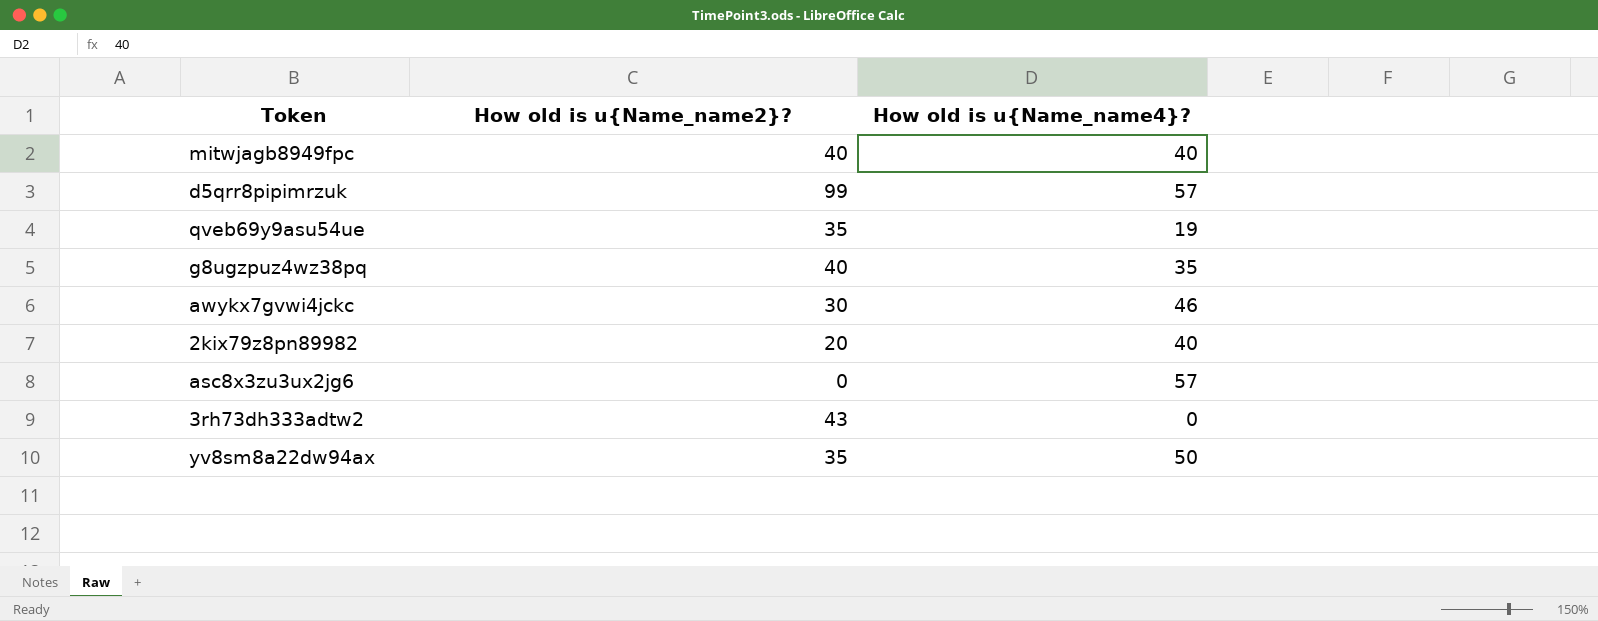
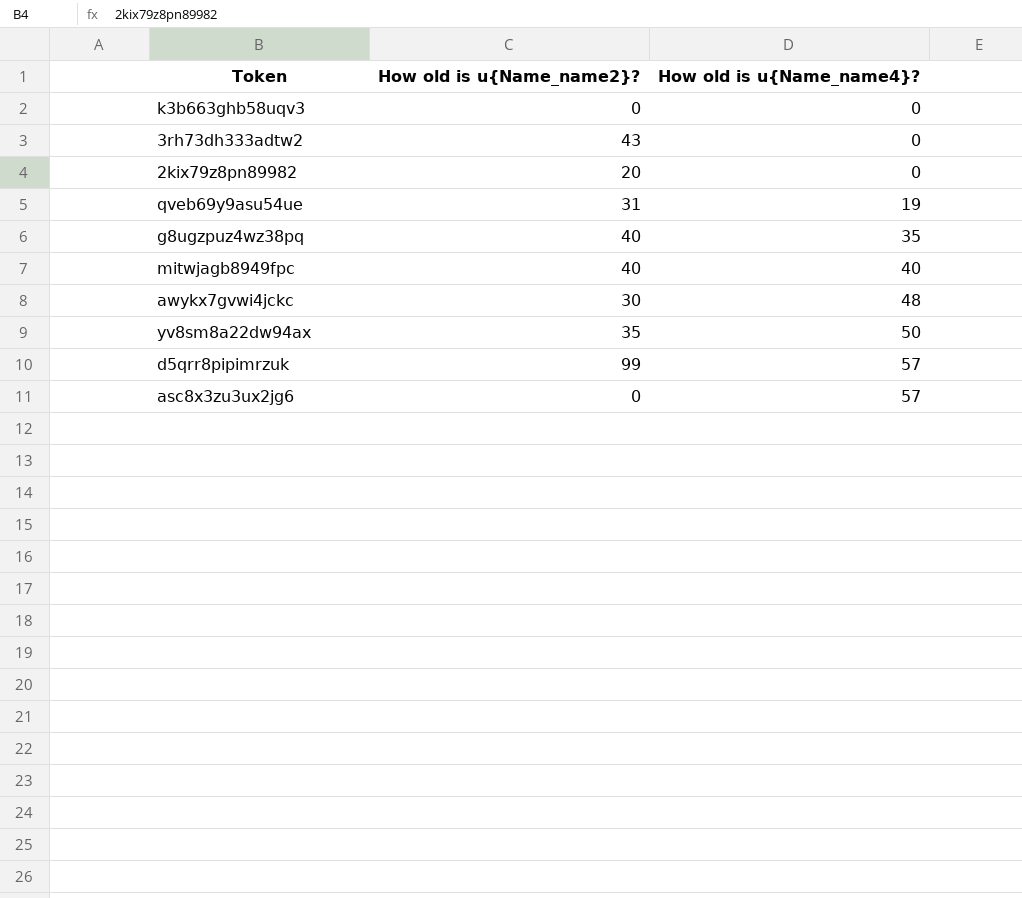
row order: none -> How old is u{Name_name4}? ascending
row k3b663ghb58uqv3: none -> 0 | 0
2kix79z8pn89982 | How old is u{Name_name4}?: 40 -> 0
qveb69y9asu54ue | How old is u{Name_name2}?: 35 -> 31
awykx7gvwi4jckc | How old is u{Name_name4}?: 46 -> 48

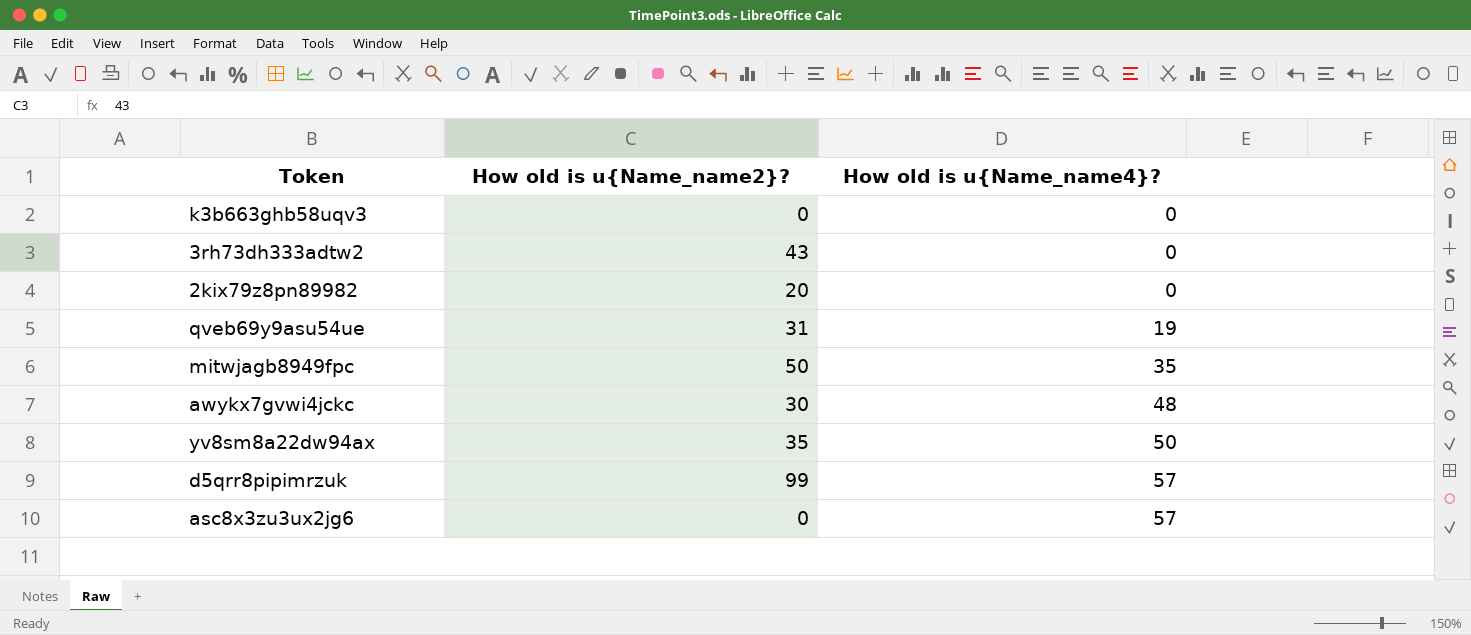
row g8ugzpuz4wz38pq: 40 | 35 -> none
mitwjagb8949fpc | How old is u{Name_name2}?: 40 -> 50
mitwjagb8949fpc | How old is u{Name_name4}?: 40 -> 35

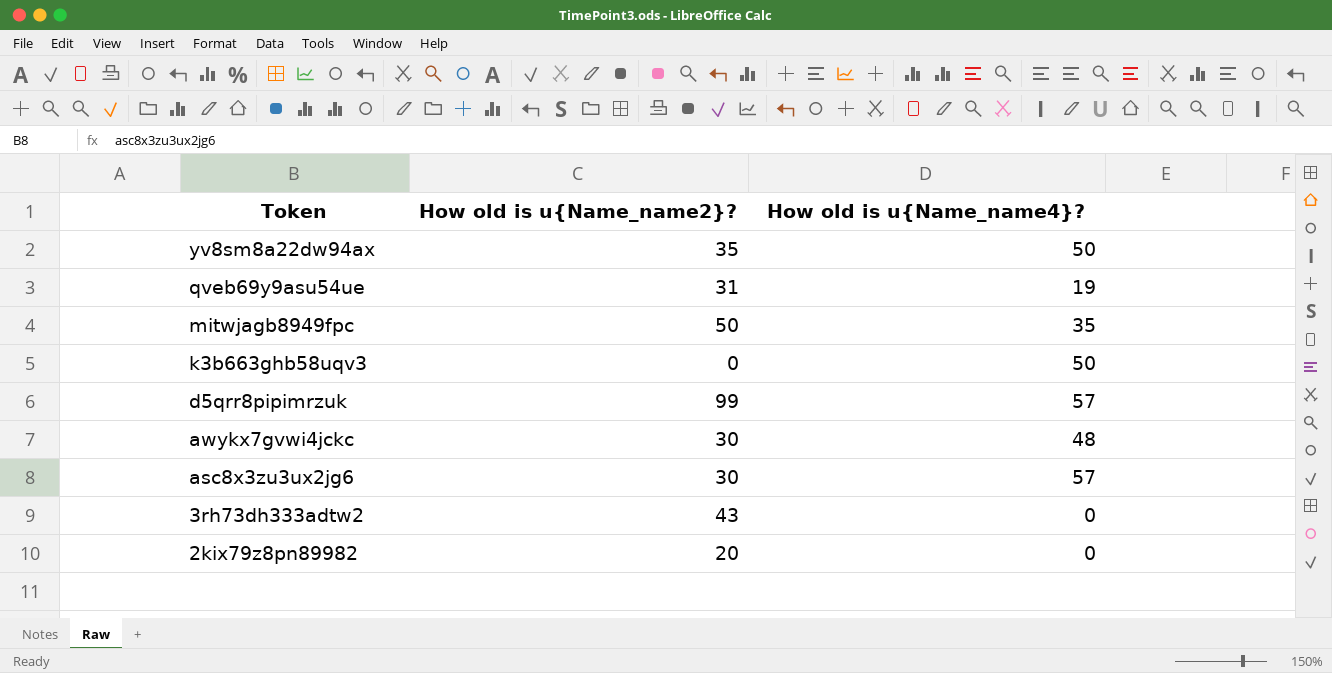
row order: How old is u{Name_name4}? ascending -> Token descending
k3b663ghb58uqv3 | How old is u{Name_name4}?: 0 -> 50
asc8x3zu3ux2jg6 | How old is u{Name_name2}?: 0 -> 30

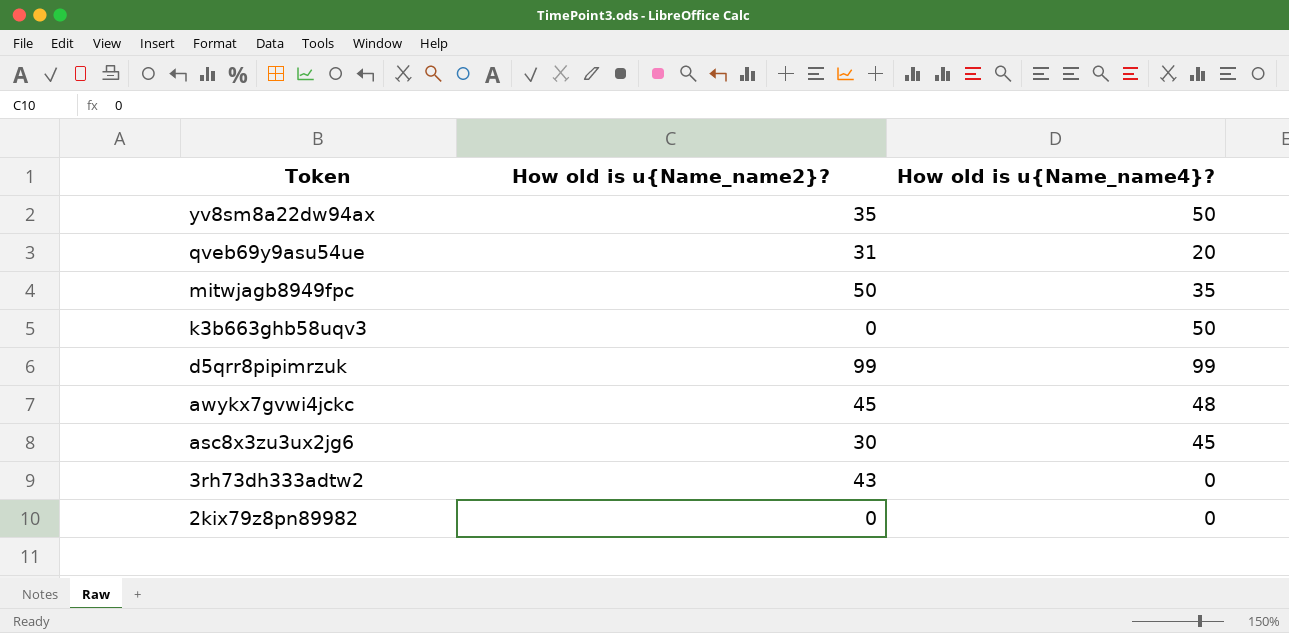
qveb69y9asu54ue | How old is u{Name_name4}?: 19 -> 20
d5qrr8pipimrzuk | How old is u{Name_name4}?: 57 -> 99
awykx7gvwi4jckc | How old is u{Name_name2}?: 30 -> 45
asc8x3zu3ux2jg6 | How old is u{Name_name4}?: 57 -> 45
2kix79z8pn89982 | How old is u{Name_name2}?: 20 -> 0

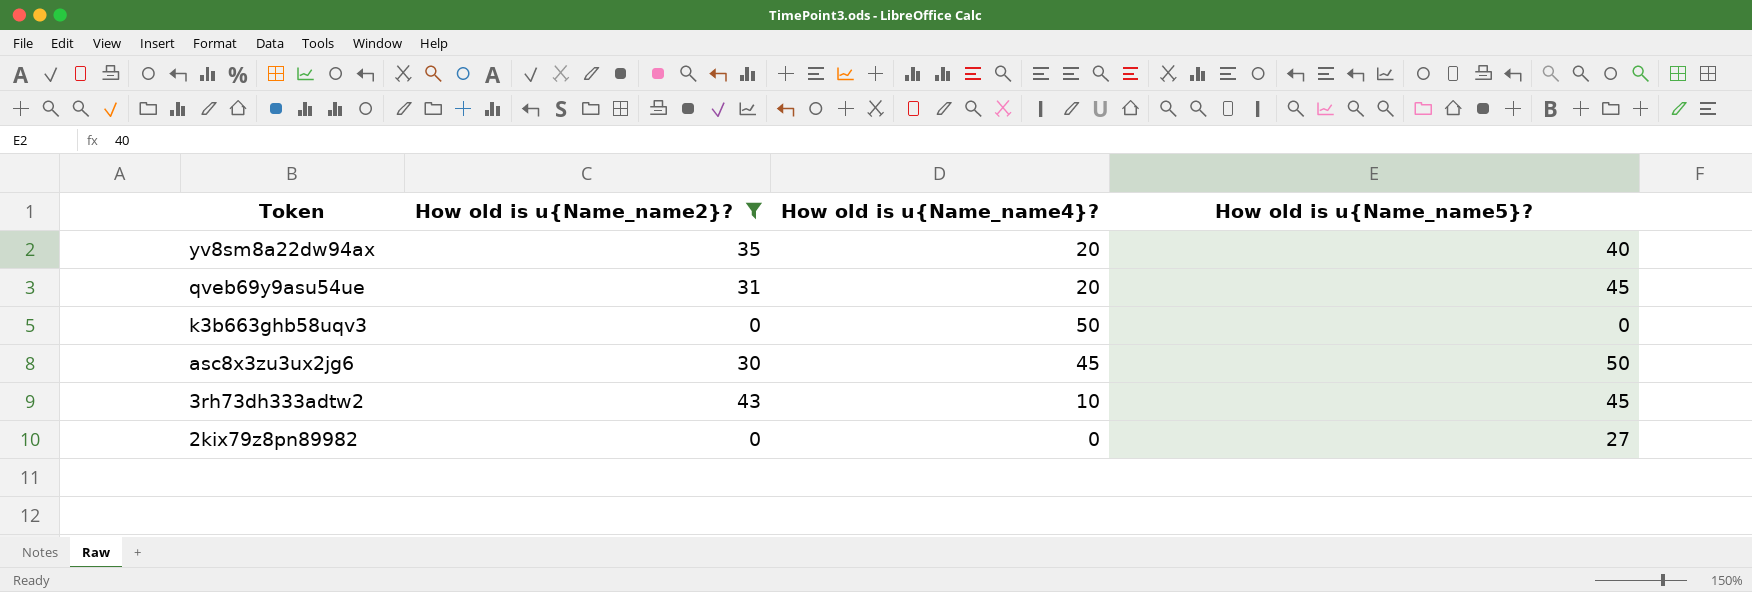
filter: none -> How old is u{Name_name2}? <= 43
column How old is u{Name_name5}? | position: none -> 4
yv8sm8a22dw94ax | How old is u{Name_name4}?: 50 -> 20
3rh73dh333adtw2 | How old is u{Name_name4}?: 0 -> 10

